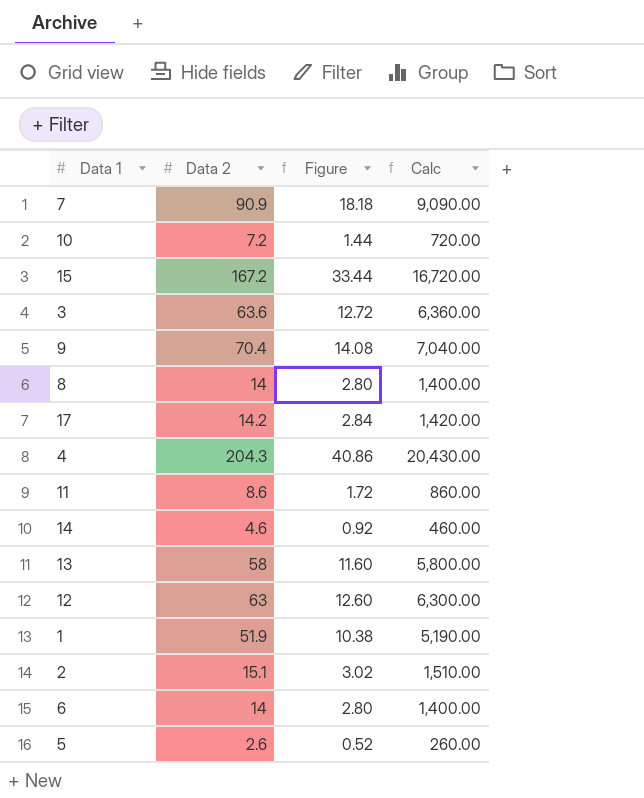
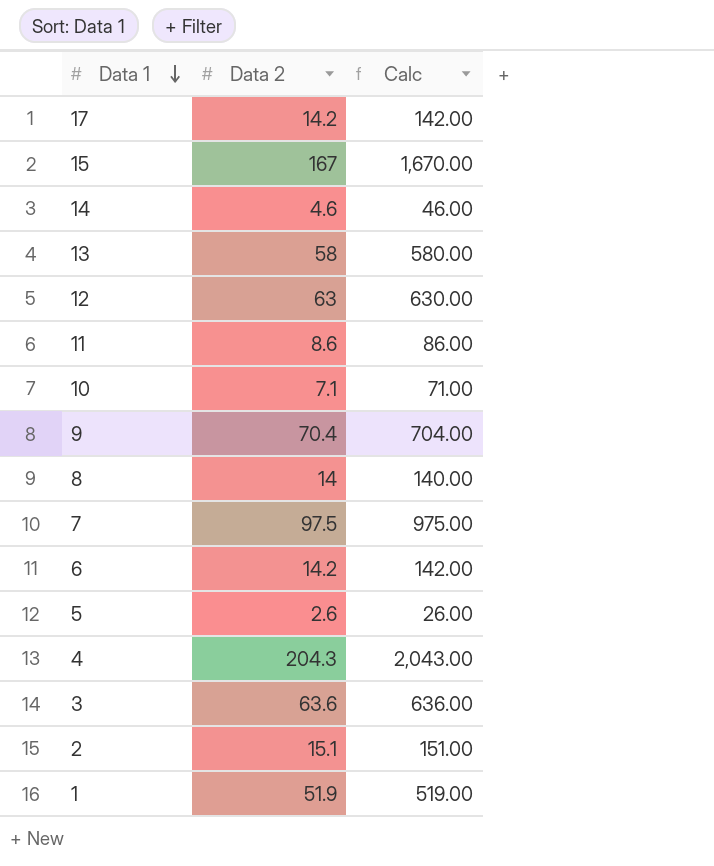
row order: none -> Data 1 descending
column Figure | formula: [Data 2] * 0.2 -> none
column Calc | formula: [Data 2] * 100 -> [Data 2] * 10
15 | Data 2: 167.2 -> 167
10 | Data 2: 7.2 -> 7.1
7 | Data 2: 90.9 -> 97.5
6 | Data 2: 14 -> 14.2

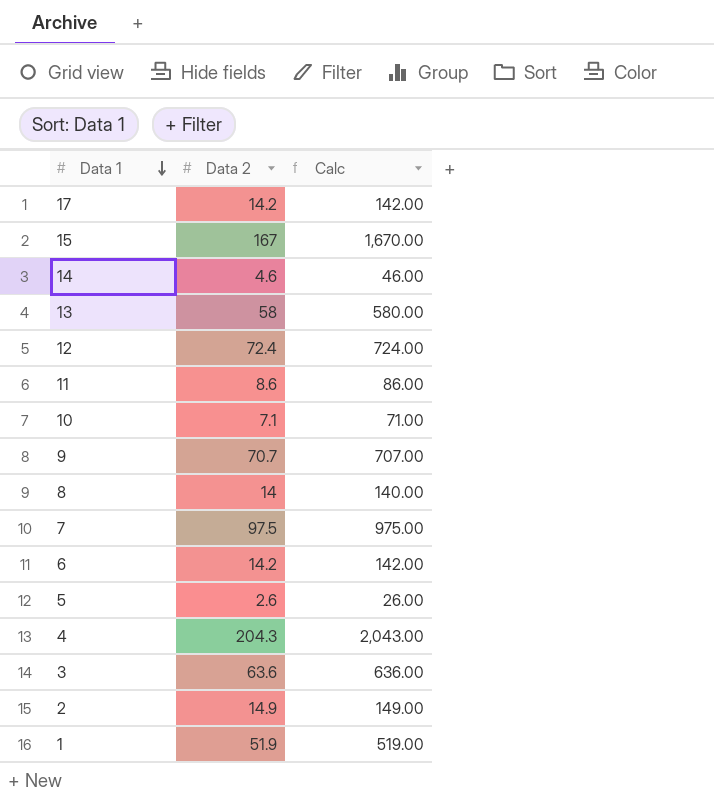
12 | Data 2: 63 -> 72.4
12 | Calc: 630.00 -> 724.00
9 | Data 2: 70.4 -> 70.7
9 | Calc: 704.00 -> 707.00
2 | Data 2: 15.1 -> 14.9
2 | Calc: 151.00 -> 149.00

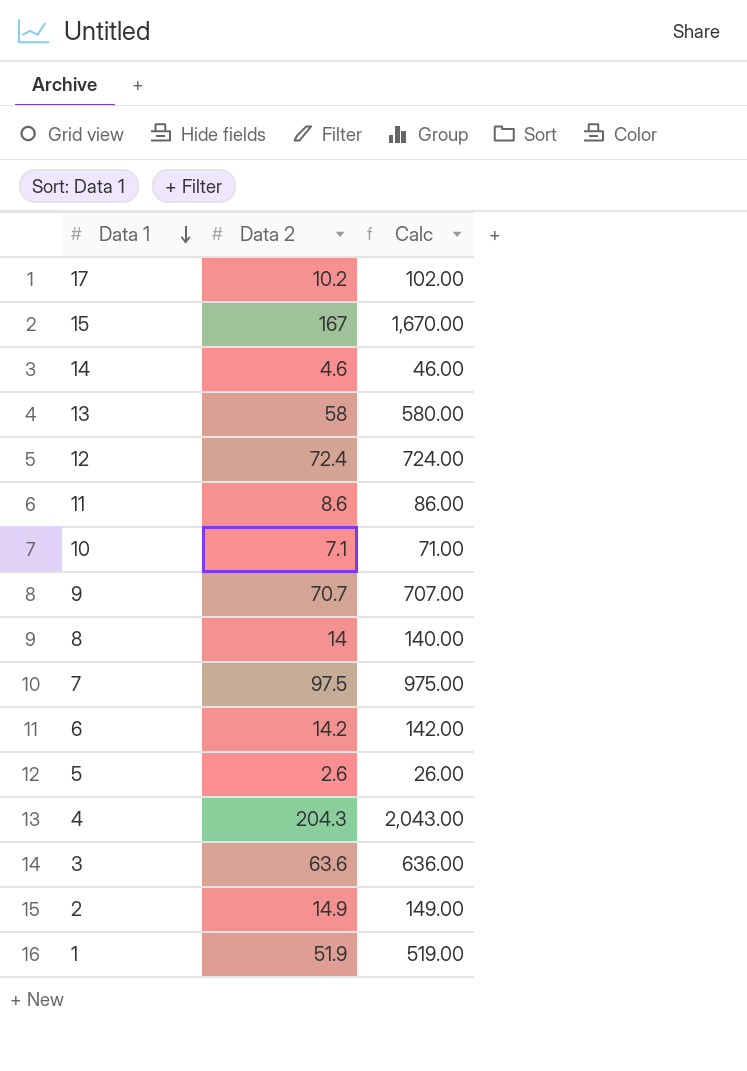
17 | Data 2: 14.2 -> 10.2
17 | Calc: 142.00 -> 102.00

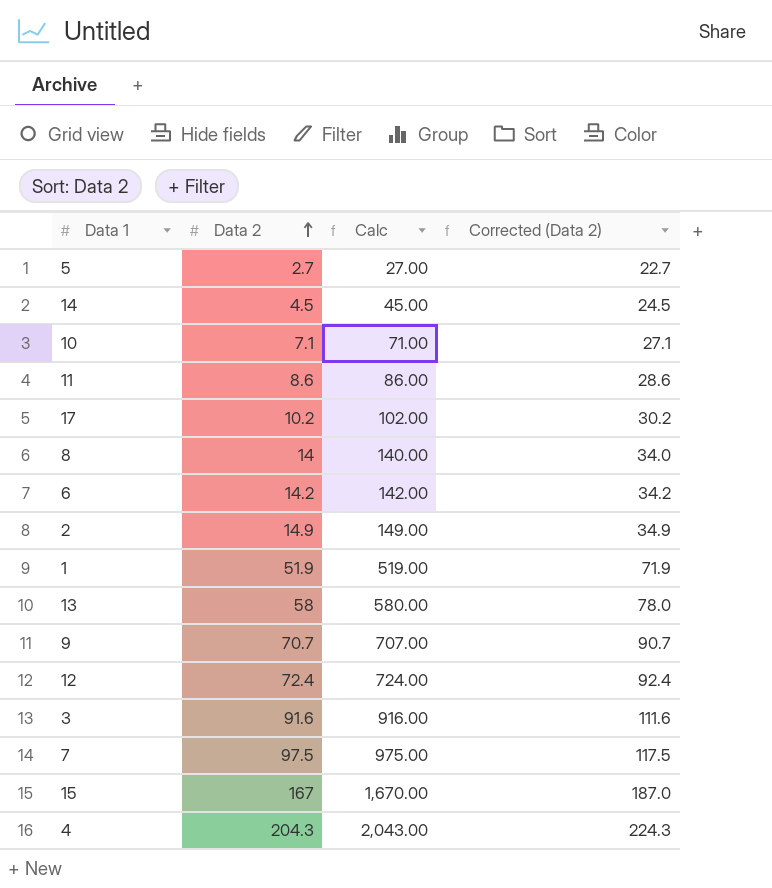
row order: Data 1 descending -> Data 2 ascending
column Corrected (Data 2) | formula: none -> [Data 2] + 20
5 | Data 2: 2.6 -> 2.7
5 | Calc: 26.00 -> 27.00
14 | Data 2: 4.6 -> 4.5
14 | Calc: 46.00 -> 45.00
3 | Data 2: 63.6 -> 91.6
3 | Calc: 636.00 -> 916.00

